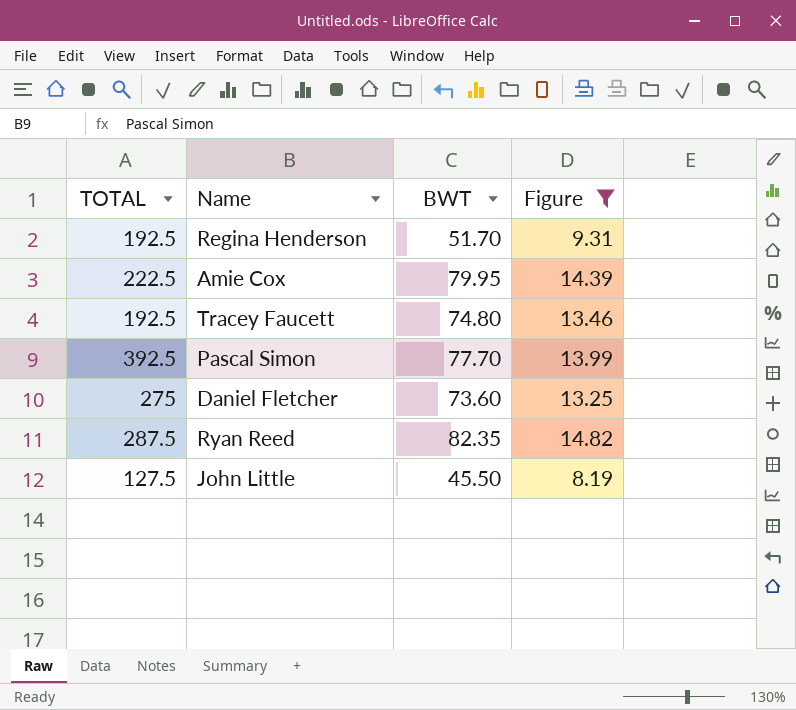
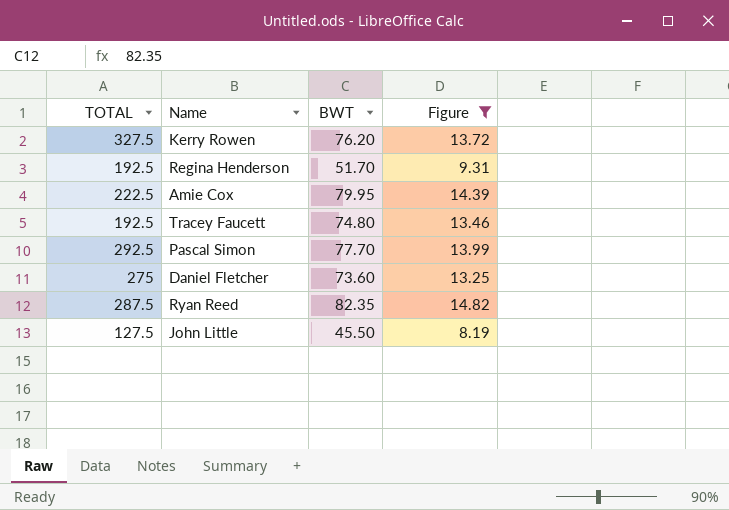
row Kerry Rowen: none -> 327.5 | 76.20 | 13.72
Pascal Simon | TOTAL: 392.5 -> 292.5

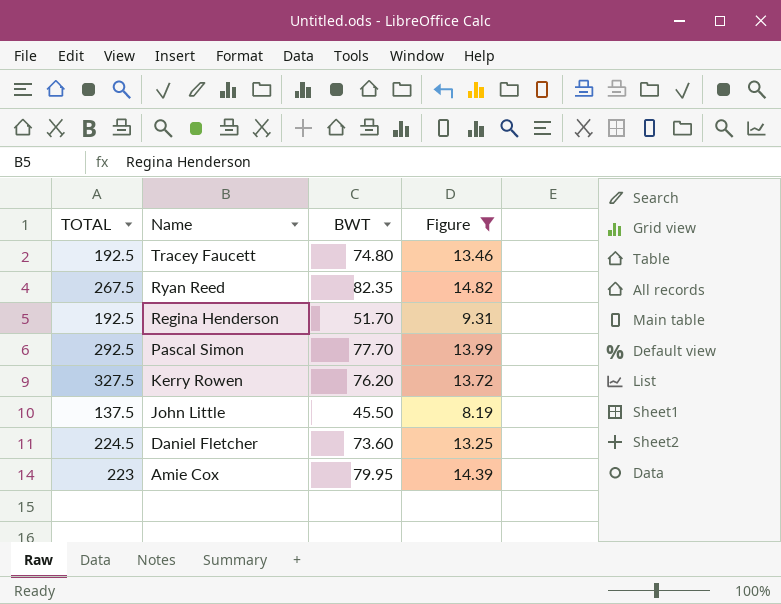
row order: none -> Name descending
Ryan Reed | TOTAL: 287.5 -> 267.5
John Little | TOTAL: 127.5 -> 137.5
Daniel Fletcher | TOTAL: 275 -> 224.5
Amie Cox | TOTAL: 222.5 -> 223

